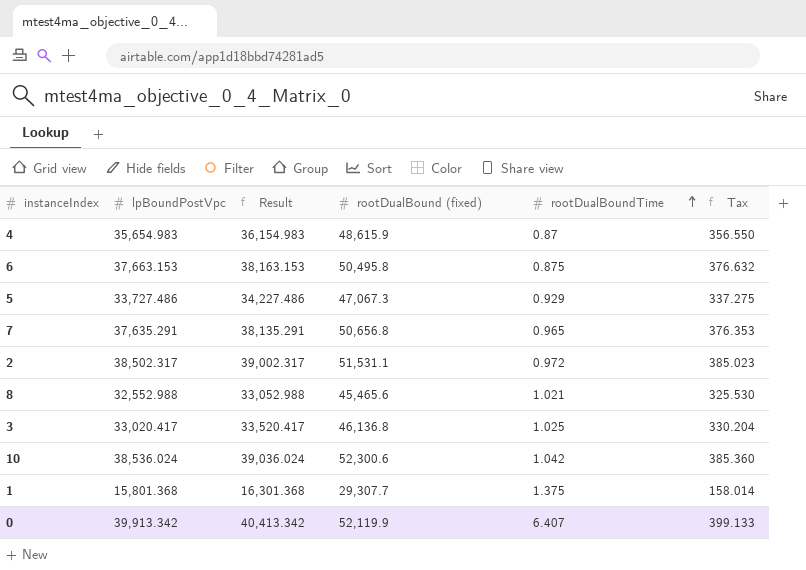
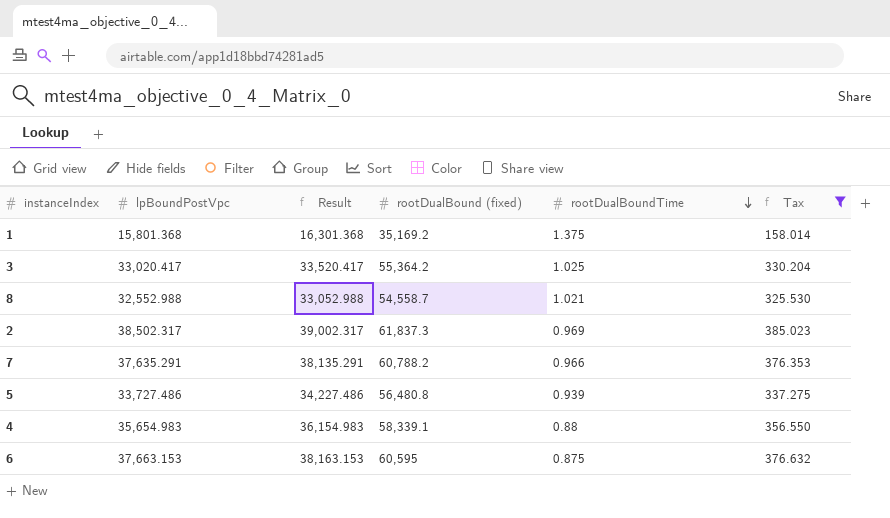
filter: none -> Tax <= 385.023
row order: rootDualBoundTime ascending -> rootDualBoundTime descending
1 | rootDualBound (fixed): 29,307.7 -> 35,169.2
3 | rootDualBound (fixed): 46,136.8 -> 55,364.2
8 | rootDualBound (fixed): 45,465.6 -> 54,558.7
2 | rootDualBound (fixed): 51,531.1 -> 61,837.3
2 | rootDualBoundTime: 0.972 -> 0.969
7 | rootDualBound (fixed): 50,656.8 -> 60,788.2
7 | rootDualBoundTime: 0.965 -> 0.966
5 | rootDualBound (fixed): 47,067.3 -> 56,480.8
5 | rootDualBoundTime: 0.929 -> 0.939
4 | rootDualBound (fixed): 48,615.9 -> 58,339.1
4 | rootDualBoundTime: 0.87 -> 0.88
6 | rootDualBound (fixed): 50,495.8 -> 60,595

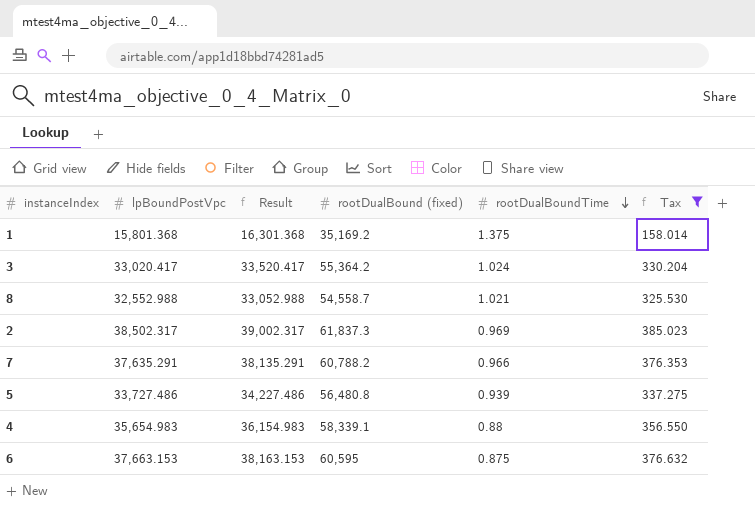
3 | rootDualBoundTime: 1.025 -> 1.024

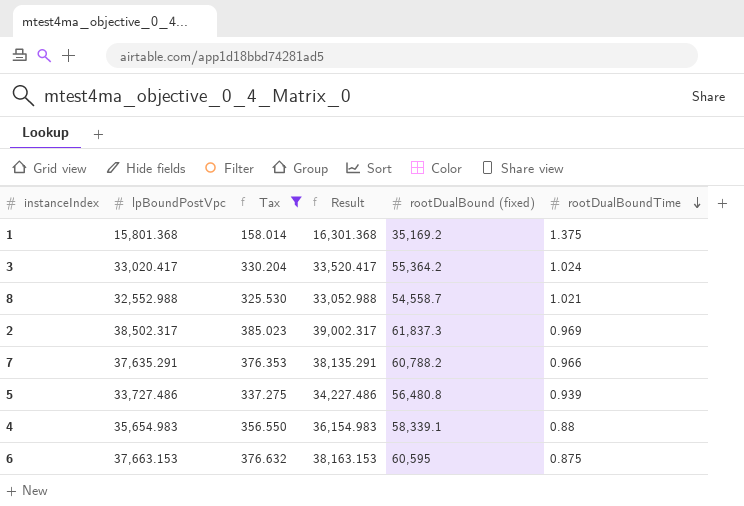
column Tax | position: 6 -> 3

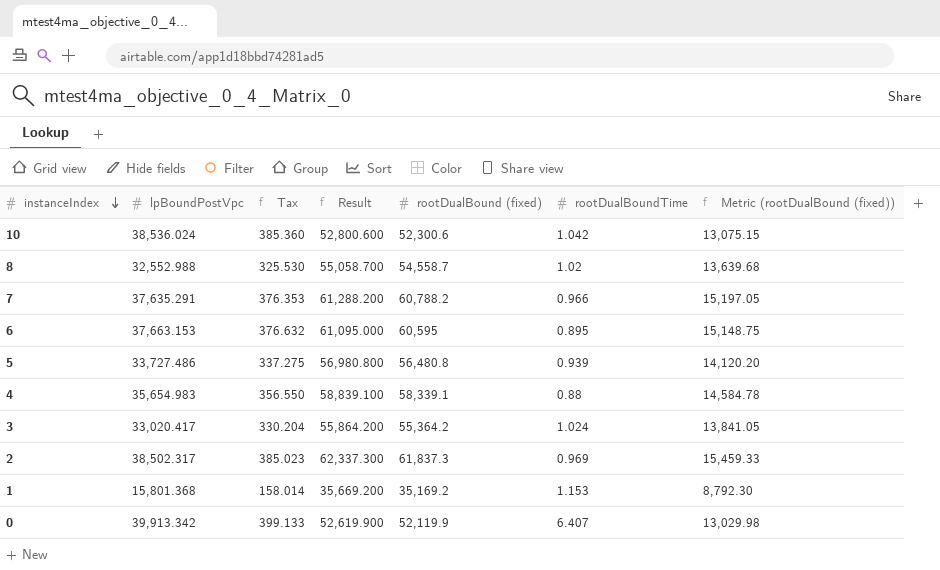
filter: Tax <= 385.023 -> none
row order: rootDualBoundTime descending -> instanceIndex descending
column Result | formula: [lpBoundPostVpc] + 500 -> [rootDualBound (fixed)] + 500
column Metric (rootDualBound (fixed)) | formula: none -> [rootDualBound (fixed)] * 0.25
8 | rootDualBoundTime: 1.021 -> 1.02
6 | rootDualBoundTime: 0.875 -> 0.895
1 | rootDualBoundTime: 1.375 -> 1.153

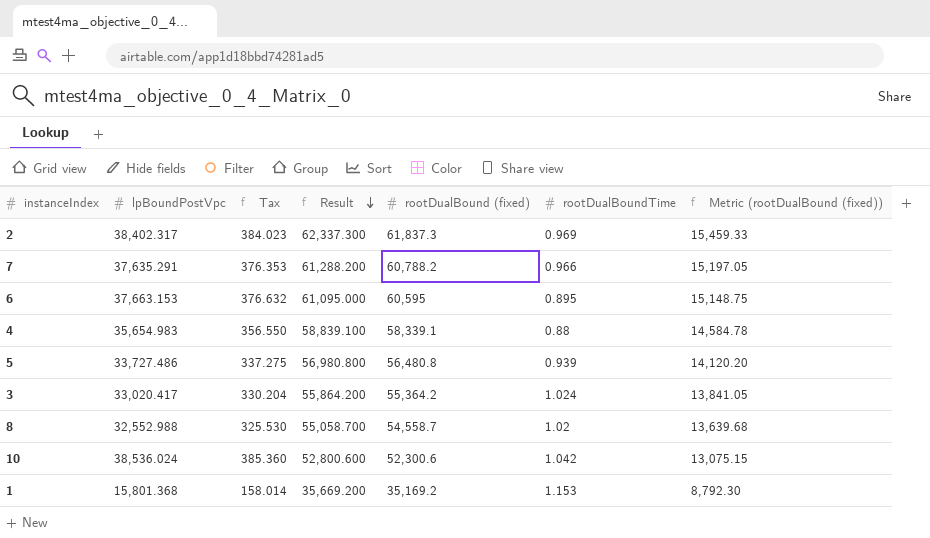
row order: instanceIndex descending -> Result descending
row 0: 39,913.342 | 399.133 | 52,619.900 | 52,119.9 | 6.407 | 13,029.98 -> none
2 | lpBoundPostVpc: 38,502.317 -> 38,402.317
2 | Tax: 385.023 -> 384.023

